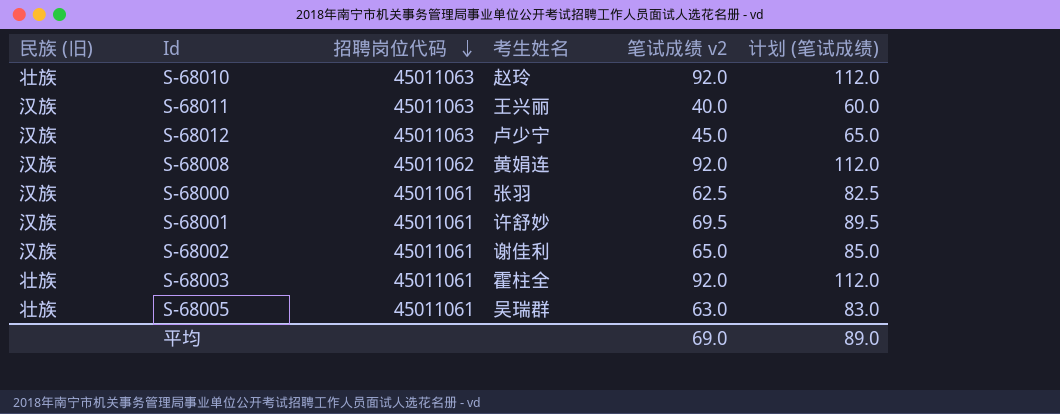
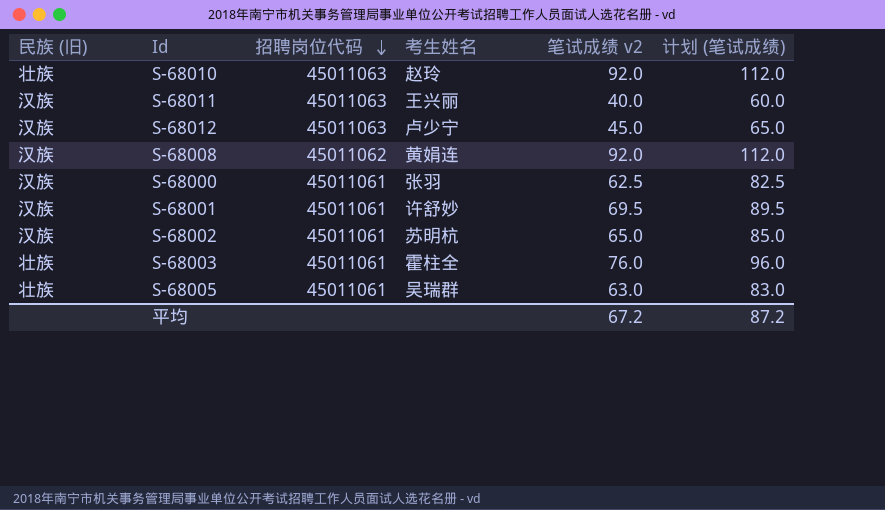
S-68002 | 考生姓名: 谢佳利 -> 苏明杭
S-68003 | 笔试成绩 v2: 92.0 -> 76.0
S-68003 | 计划 (笔试成绩): 112.0 -> 96.0
平均 | 笔试成绩 v2: 69.0 -> 67.2
平均 | 计划 (笔试成绩): 89.0 -> 87.2

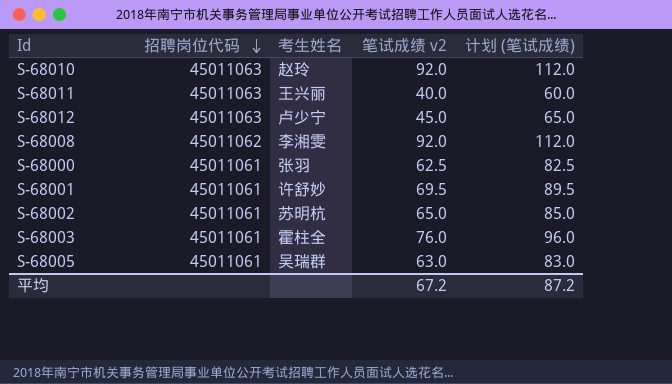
column 民族 (旧) | position: 1 -> none
S-68008 | 考生姓名: 黄娟连 -> 李湘雯

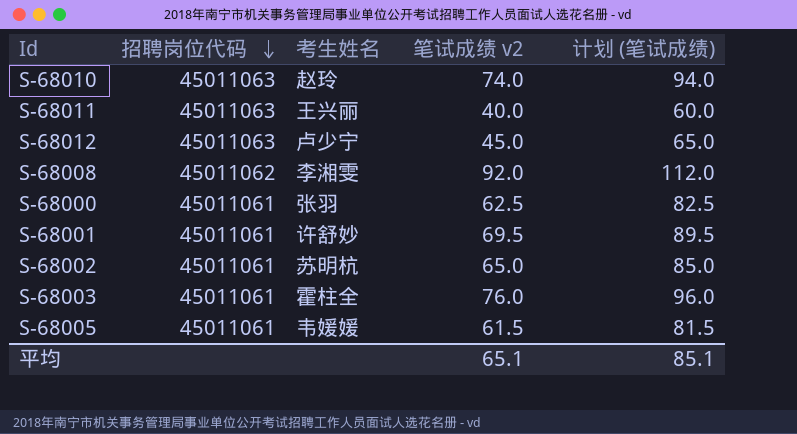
S-68010 | 笔试成绩 v2: 92.0 -> 74.0
S-68010 | 计划 (笔试成绩): 112.0 -> 94.0
S-68005 | 考生姓名: 吴瑞群 -> 韦媛媛
S-68005 | 笔试成绩 v2: 63.0 -> 61.5
S-68005 | 计划 (笔试成绩): 83.0 -> 81.5
平均 | 笔试成绩 v2: 67.2 -> 65.1
平均 | 计划 (笔试成绩): 87.2 -> 85.1

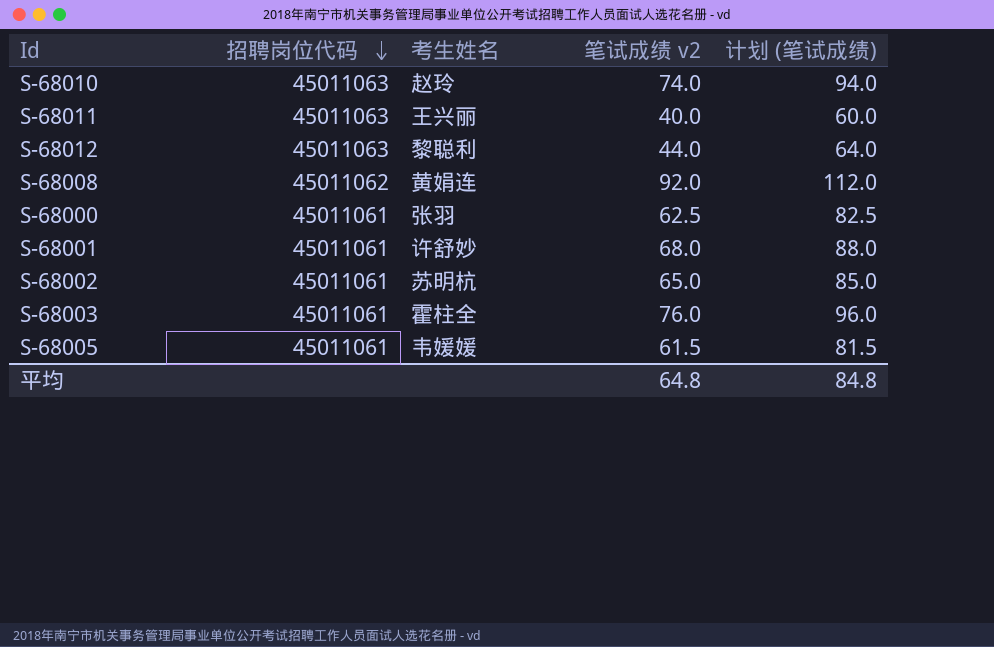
S-68012 | 考生姓名: 卢少宁 -> 黎聪利
S-68012 | 笔试成绩 v2: 45.0 -> 44.0
S-68012 | 计划 (笔试成绩): 65.0 -> 64.0
S-68008 | 考生姓名: 李湘雯 -> 黄娟连
S-68001 | 笔试成绩 v2: 69.5 -> 68.0
S-68001 | 计划 (笔试成绩): 89.5 -> 88.0
平均 | 笔试成绩 v2: 65.1 -> 64.8
平均 | 计划 (笔试成绩): 85.1 -> 84.8

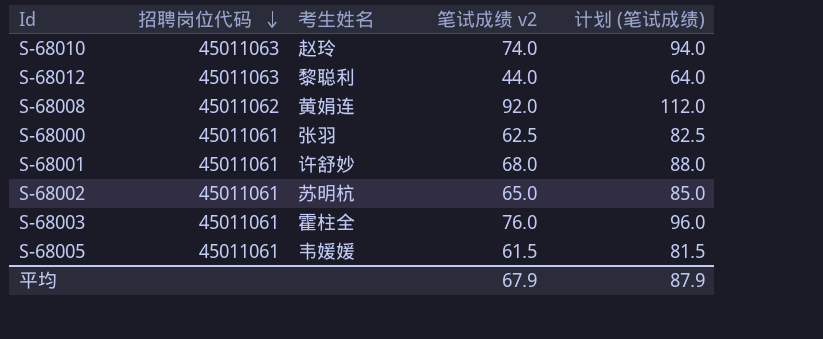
row S-68011: 45011063 | 王兴丽 | 40.0 | 60.0 -> none
平均 | 笔试成绩 v2: 64.8 -> 67.9
平均 | 计划 (笔试成绩): 84.8 -> 87.9

